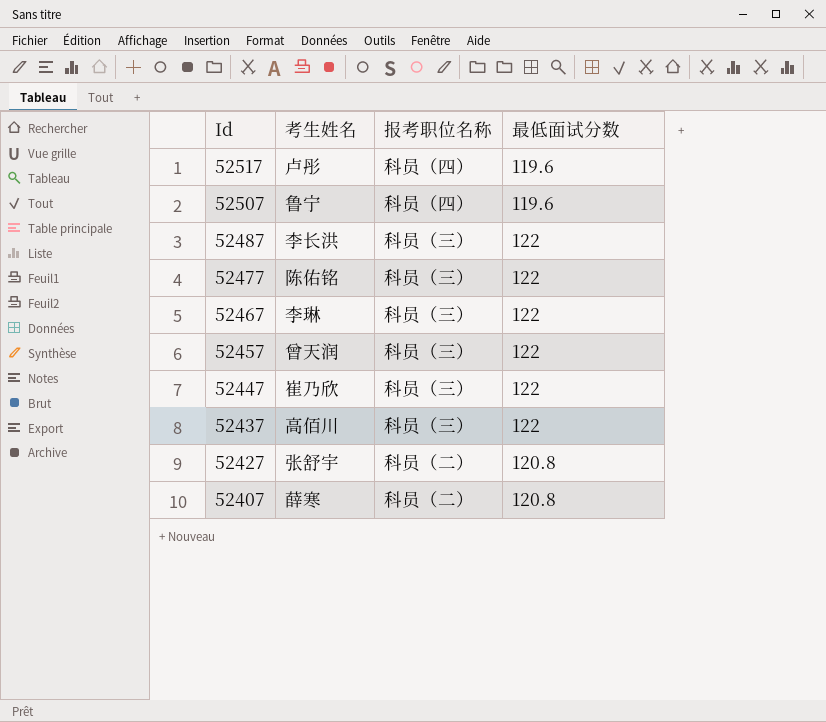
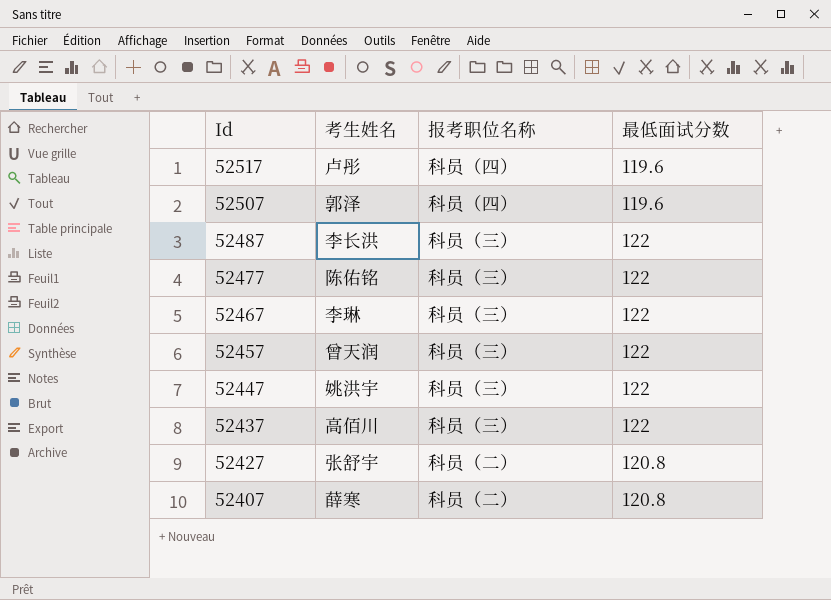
52507 | 考生姓名: 鲁宁 -> 郭泽
52447 | 考生姓名: 崔乃欣 -> 姚洪宇

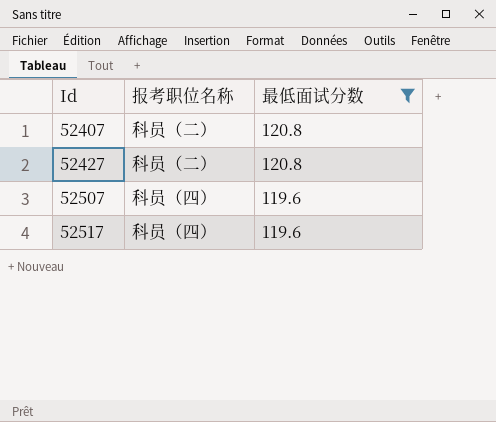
filter: none -> 最低面试分数 != 122
row order: Id descending -> Id ascending
column 考生姓名 | position: 2 -> none

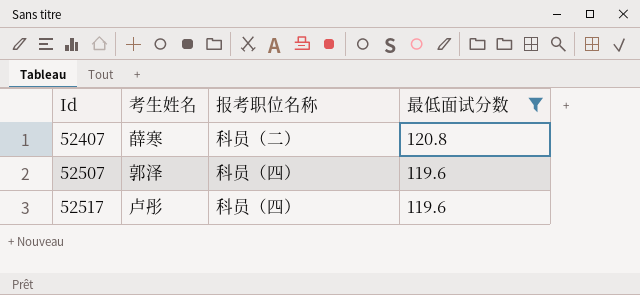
column 考生姓名 | position: none -> 2
row 52427: 科员（二） | 120.8 -> none

